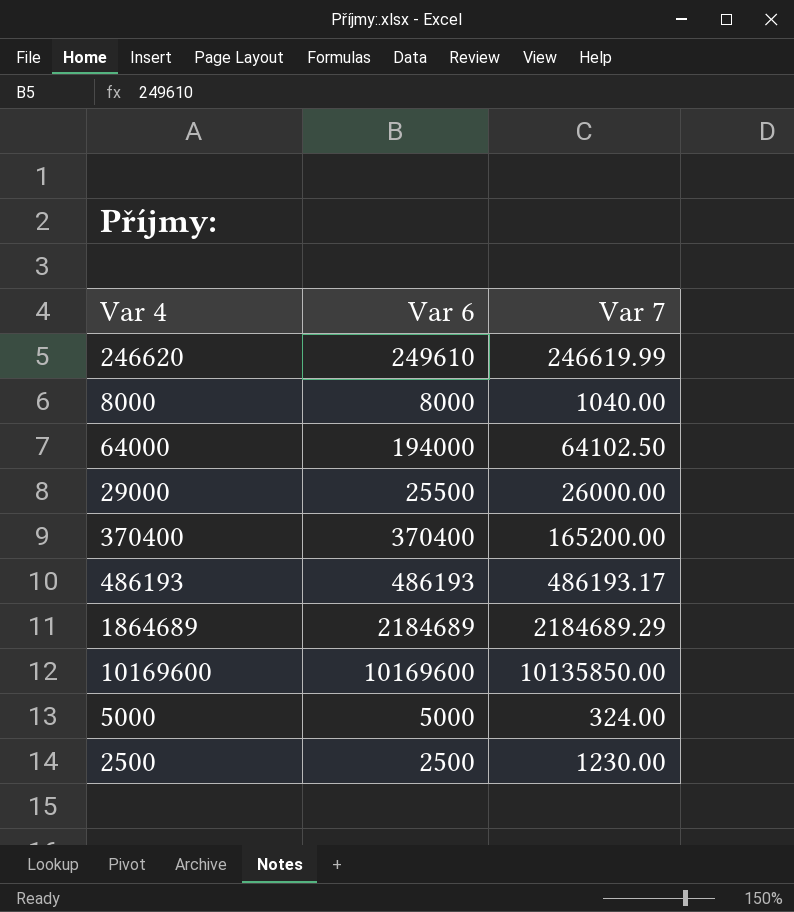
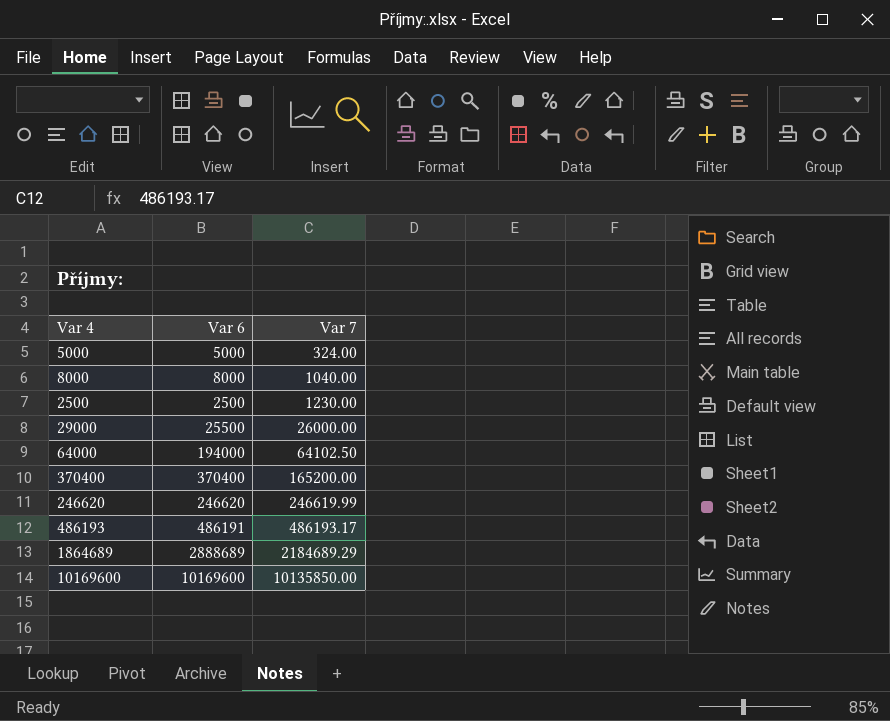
row order: none -> Var 7 ascending
246620 | Var 6: 249610 -> 246620
486193 | Var 6: 486193 -> 486191
1864689 | Var 6: 2184689 -> 2888689

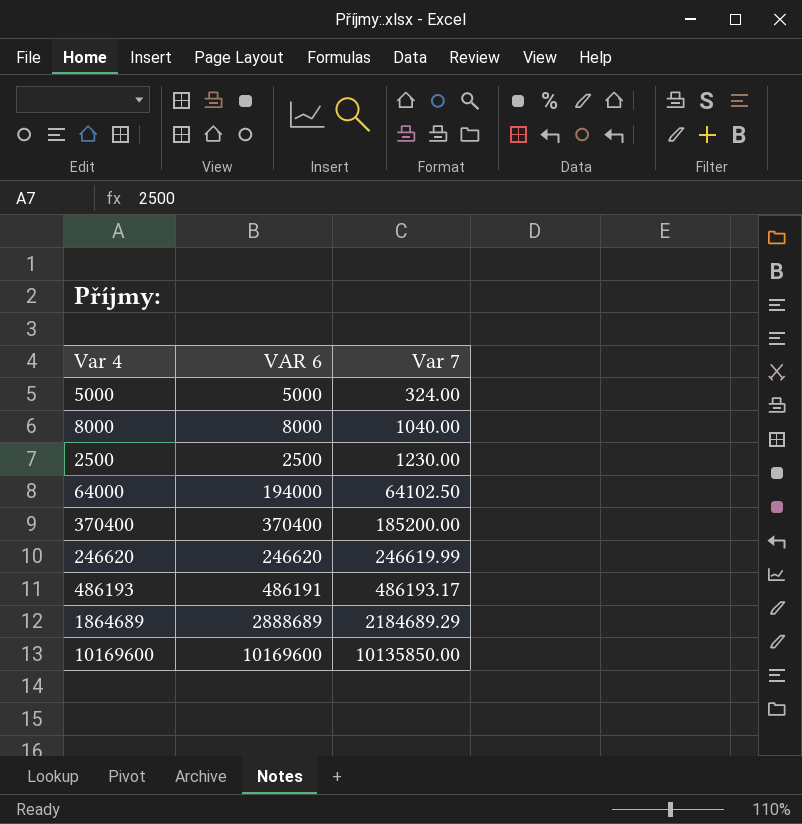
column name: Var 6 -> VAR 6
row 29000: 25500 | 26000.00 -> none
370400 | Var 7: 165200.00 -> 185200.00

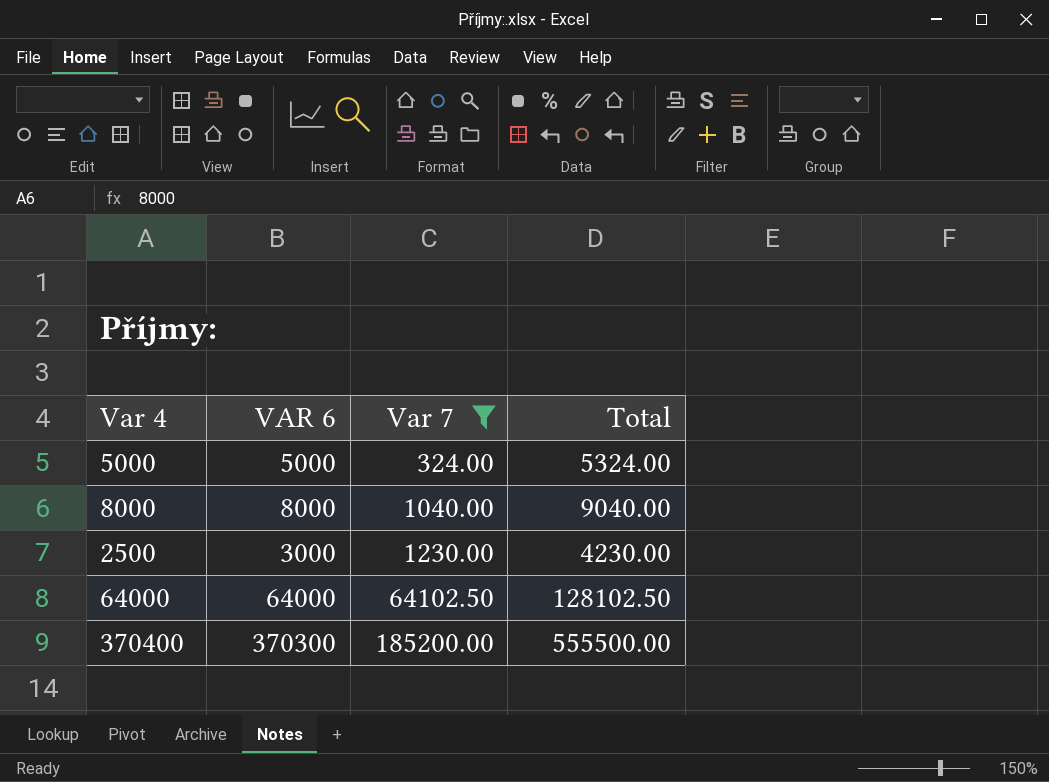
filter: none -> Var 7 <= 185200.00
column Total | formula: none -> [VAR 6] + [Var 7]
2500 | VAR 6: 2500 -> 3000
64000 | VAR 6: 194000 -> 64000
370400 | VAR 6: 370400 -> 370300

